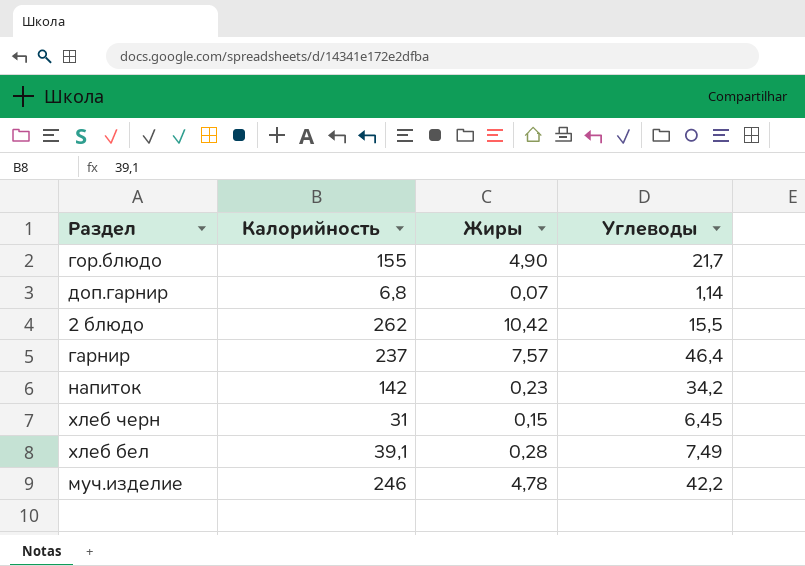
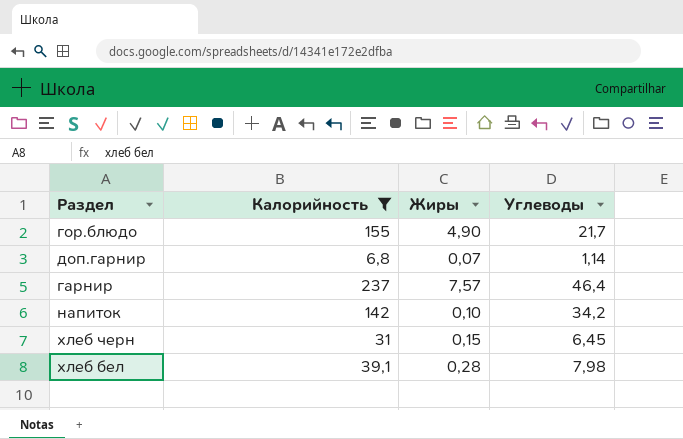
filter: none -> Калорийность <= 237
напиток | Жиры: 0,23 -> 0,10
хлеб бел | Углеводы: 7,49 -> 7,98

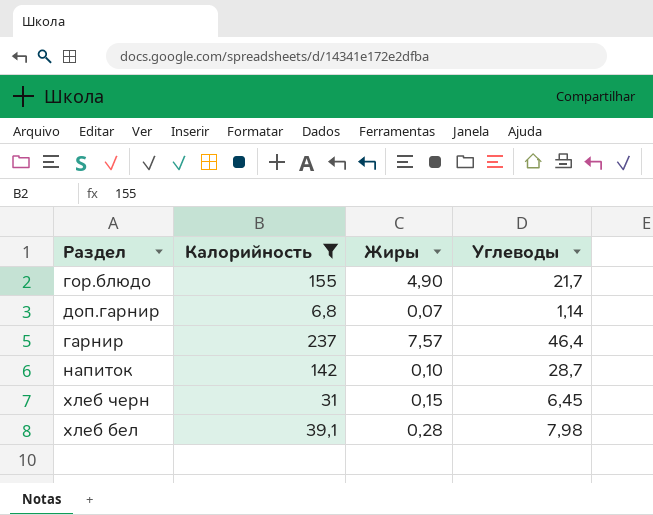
напиток | Углеводы: 34,2 -> 28,7

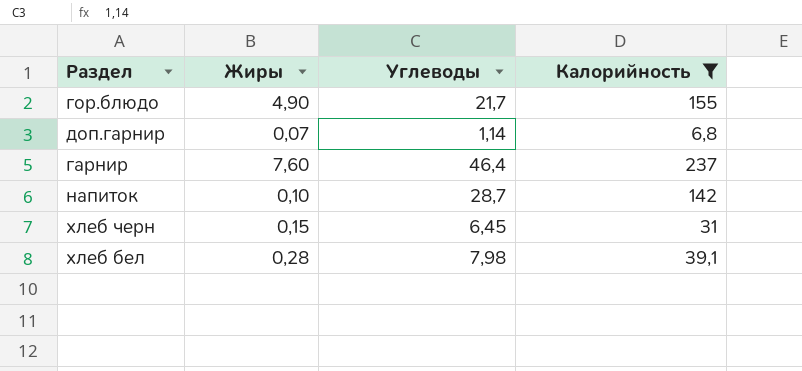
column Калорийность | position: 2 -> 4
гарнир | Жиры: 7,57 -> 7,60

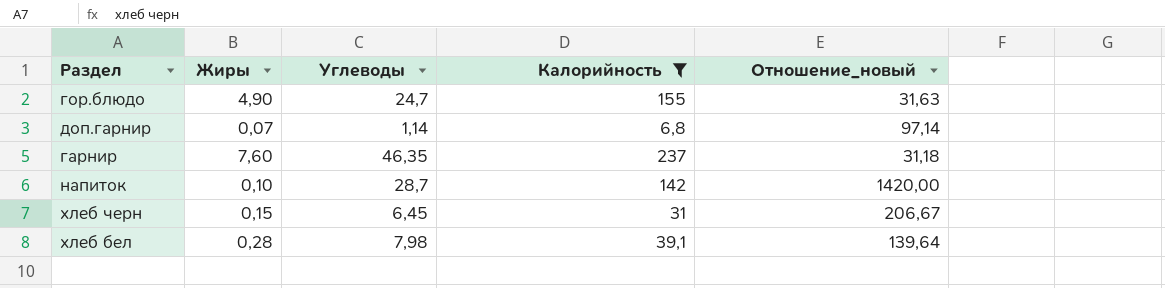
column Отношение_новый | formula: none -> [Калорийность] / [Жиры]
гор.блюдо | Углеводы: 21,7 -> 24,7
гарнир | Углеводы: 46,4 -> 46,35

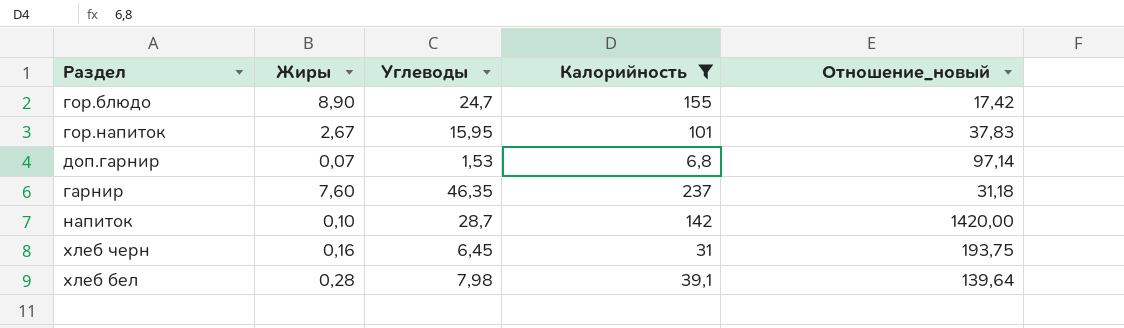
гор.блюдо | Жиры: 4,90 -> 8,90
гор.блюдо | Отношение_новый: 31,63 -> 17,42
row гор.напиток: none -> 2,67 | 15,95 | 101 | 37,83
доп.гарнир | Углеводы: 1,14 -> 1,53
хлеб черн | Жиры: 0,15 -> 0,16
хлеб черн | Отношение_новый: 206,67 -> 193,75

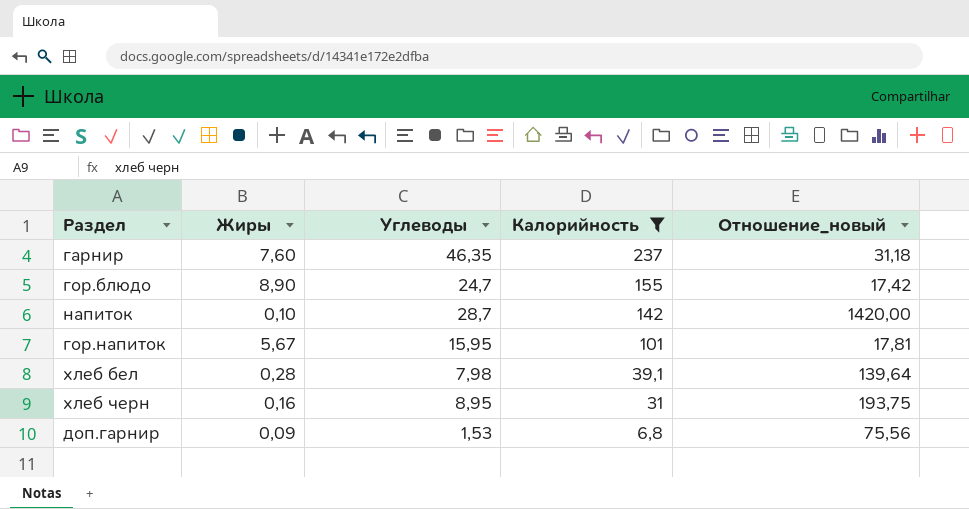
row order: none -> Калорийность descending
гор.напиток | Жиры: 2,67 -> 5,67
гор.напиток | Отношение_новый: 37,83 -> 17,81
хлеб черн | Углеводы: 6,45 -> 8,95
доп.гарнир | Жиры: 0,07 -> 0,09
доп.гарнир | Отношение_новый: 97,14 -> 75,56

